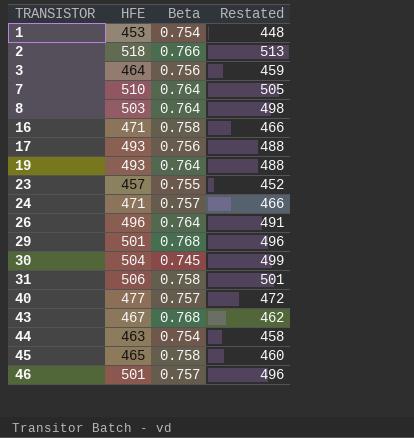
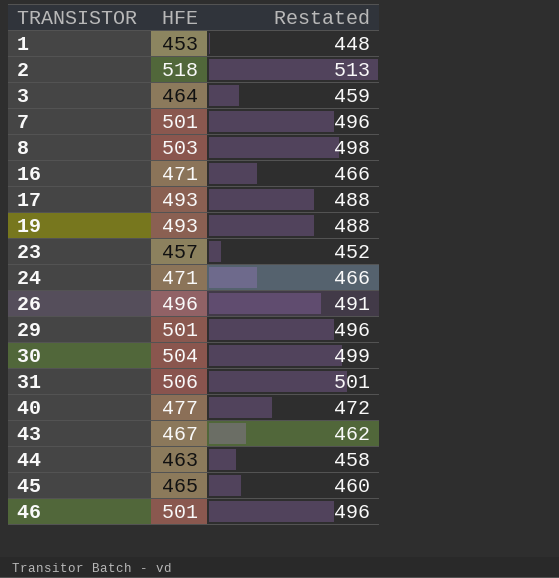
column Beta | position: 3 -> none
7 | HFE: 510 -> 501
7 | Restated: 505 -> 496

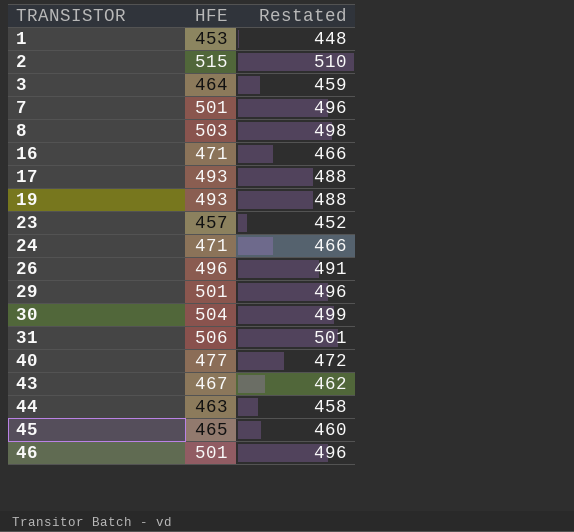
2 | HFE: 518 -> 515
2 | Restated: 513 -> 510

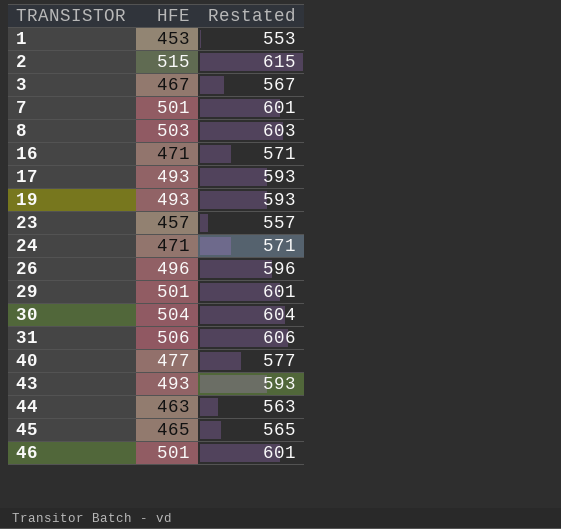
column Restated | formula: [HFE] - 5 -> [HFE] + 100
3 | HFE: 464 -> 467
43 | HFE: 467 -> 493

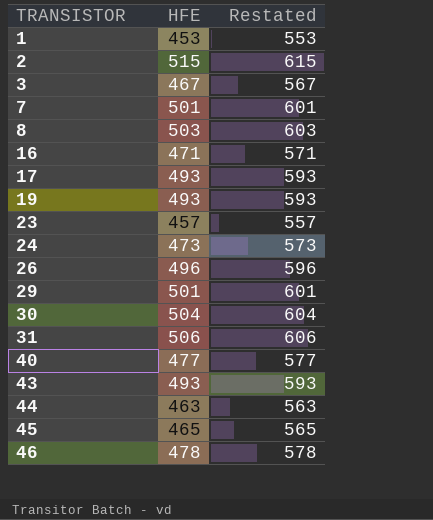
24 | HFE: 471 -> 473
24 | Restated: 571 -> 573
46 | HFE: 501 -> 478
46 | Restated: 601 -> 578

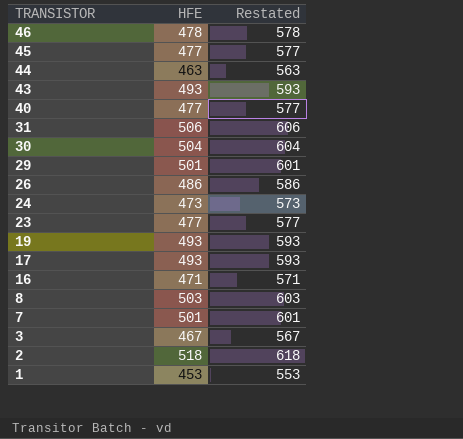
row order: TRANSISTOR ascending -> TRANSISTOR descending
45 | HFE: 465 -> 477
45 | Restated: 565 -> 577
26 | HFE: 496 -> 486
26 | Restated: 596 -> 586
23 | HFE: 457 -> 477
23 | Restated: 557 -> 577
2 | HFE: 515 -> 518
2 | Restated: 615 -> 618

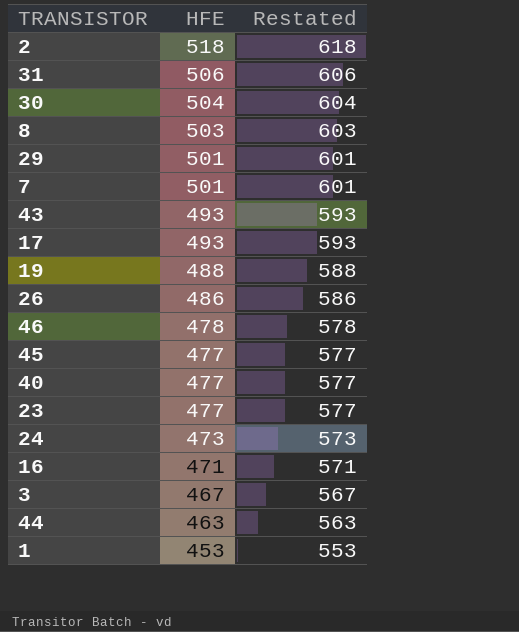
row order: TRANSISTOR descending -> HFE descending
19 | HFE: 493 -> 488
19 | Restated: 593 -> 588

